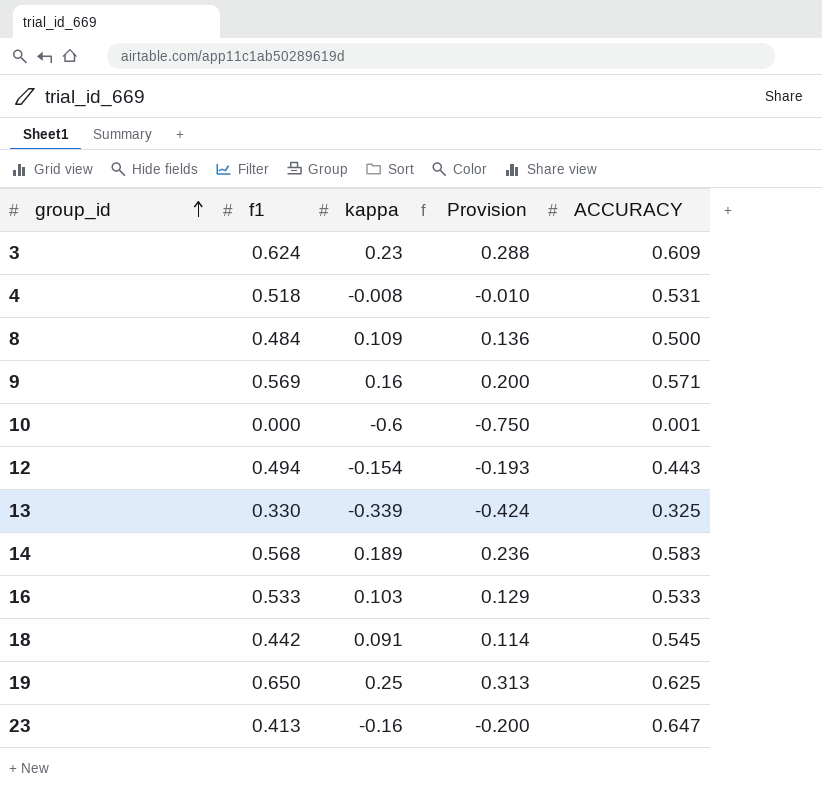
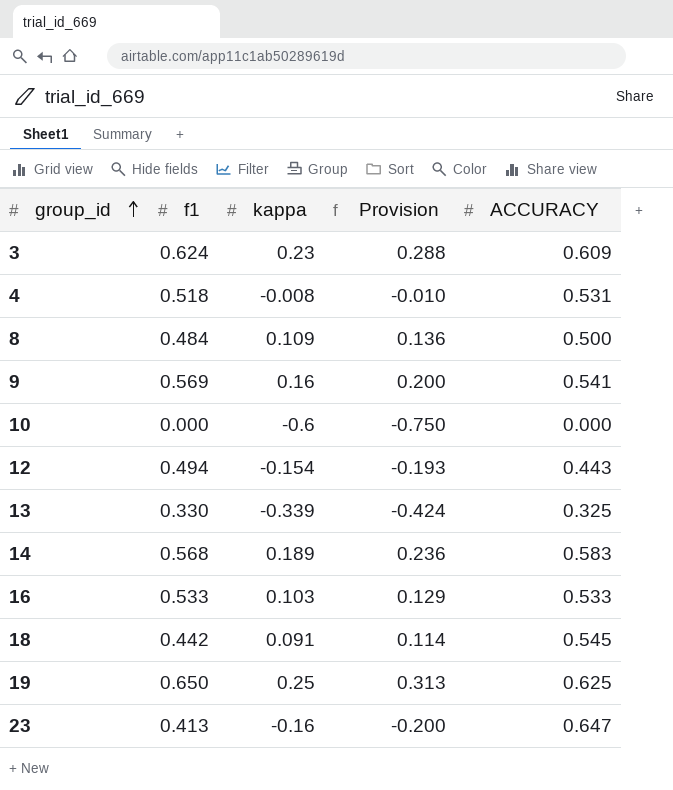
9 | ACCURACY: 0.571 -> 0.541
10 | ACCURACY: 0.001 -> 0.000

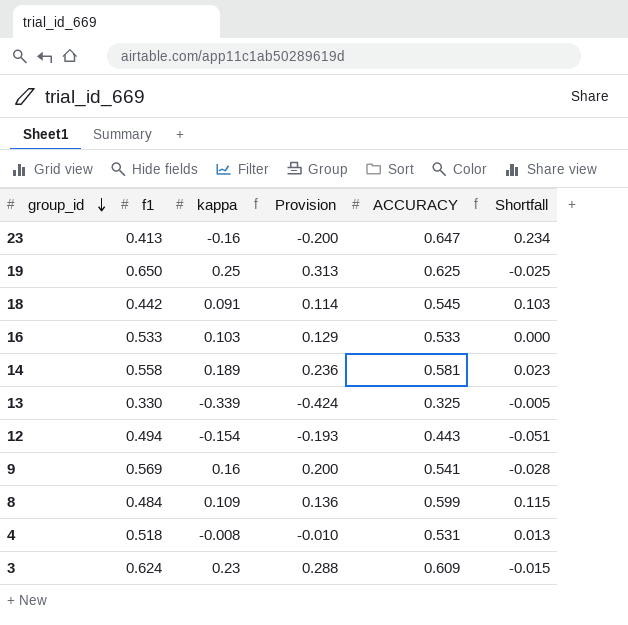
row order: group_id ascending -> group_id descending
column Shortfall | formula: none -> [ACCURACY] - [f1]
row 10: 0.000 | -0.6 | -0.750 | 0.000 -> none
14 | f1: 0.568 -> 0.558
14 | ACCURACY: 0.583 -> 0.581
8 | ACCURACY: 0.500 -> 0.599

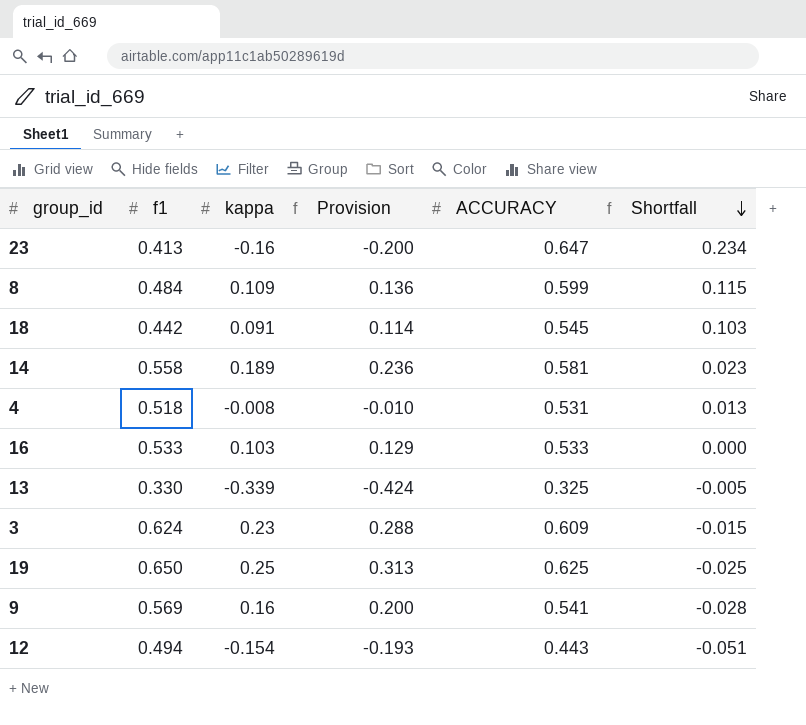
row order: group_id descending -> Shortfall descending

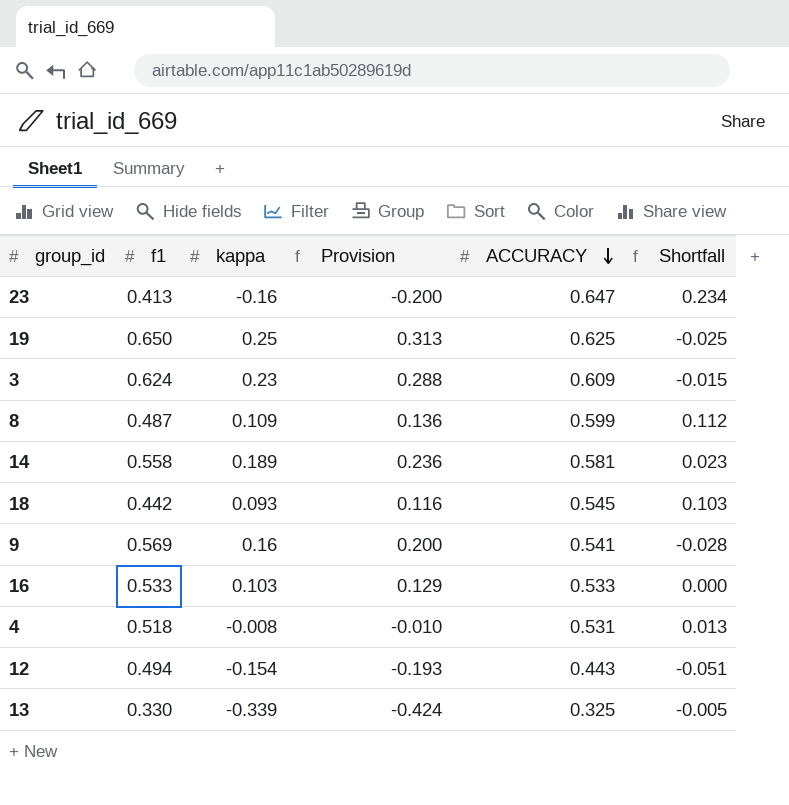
row order: Shortfall descending -> ACCURACY descending
8 | f1: 0.484 -> 0.487
8 | Shortfall: 0.115 -> 0.112
18 | kappa: 0.091 -> 0.093
18 | Provision: 0.114 -> 0.116

